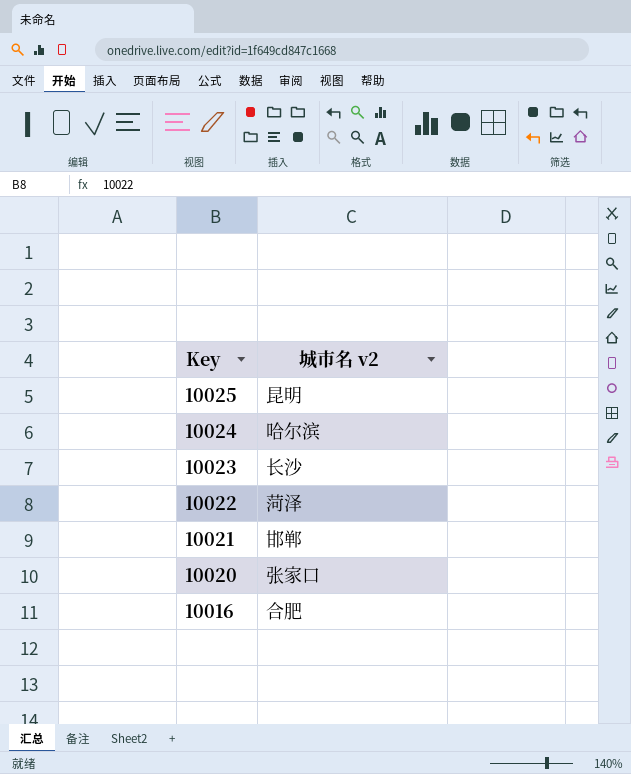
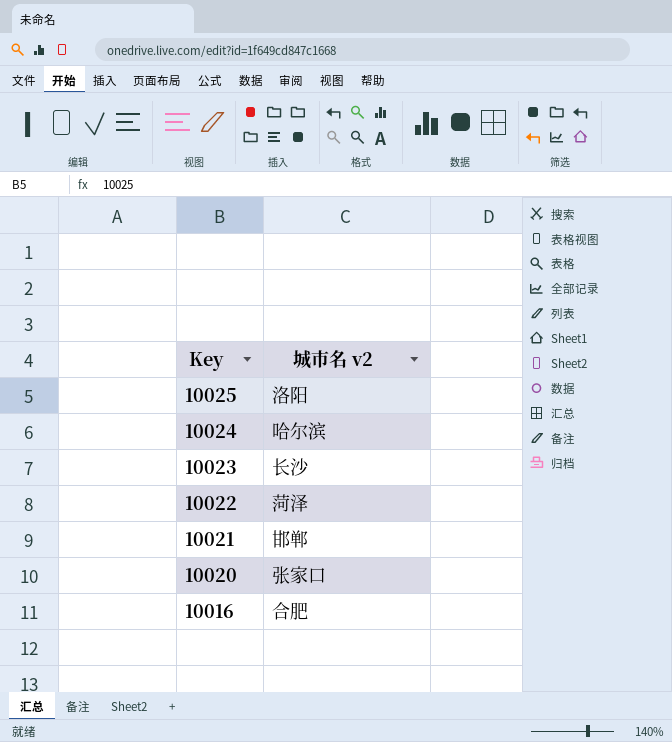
10025 | 城市名 v2: 昆明 -> 洛阳

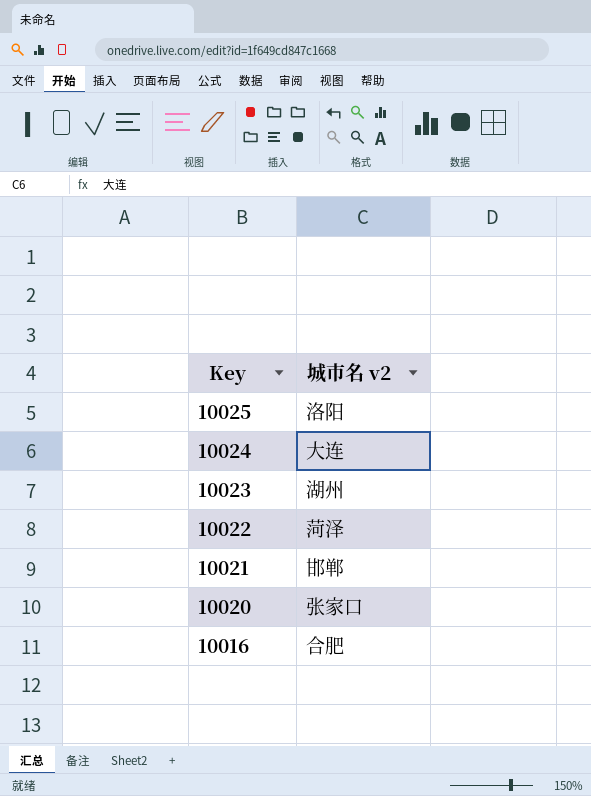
10024 | 城市名 v2: 哈尔滨 -> 大连
10023 | 城市名 v2: 长沙 -> 湖州

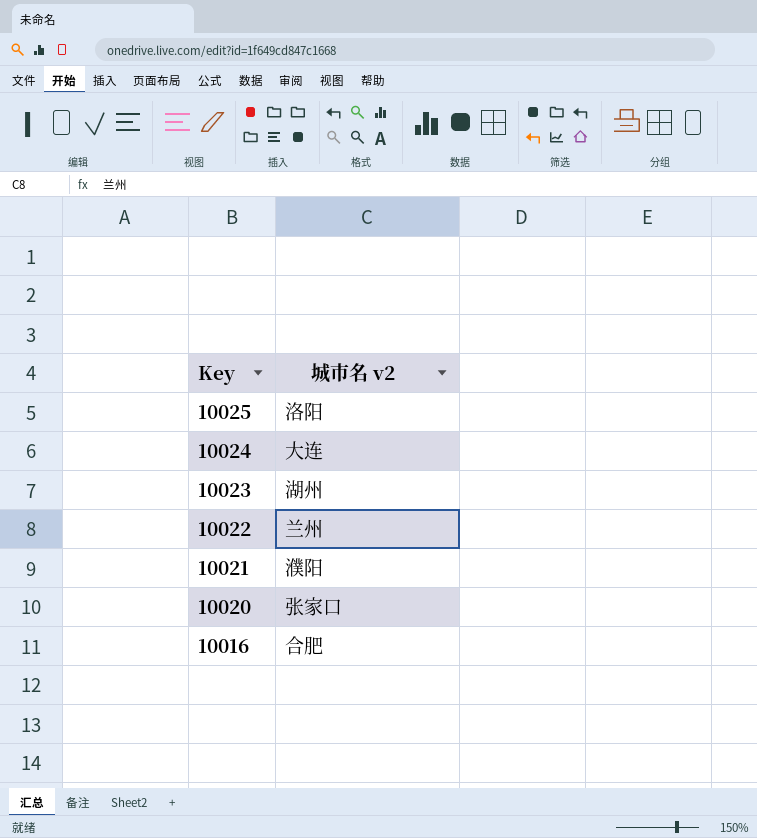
10022 | 城市名 v2: 菏泽 -> 兰州
10021 | 城市名 v2: 邯郸 -> 濮阳

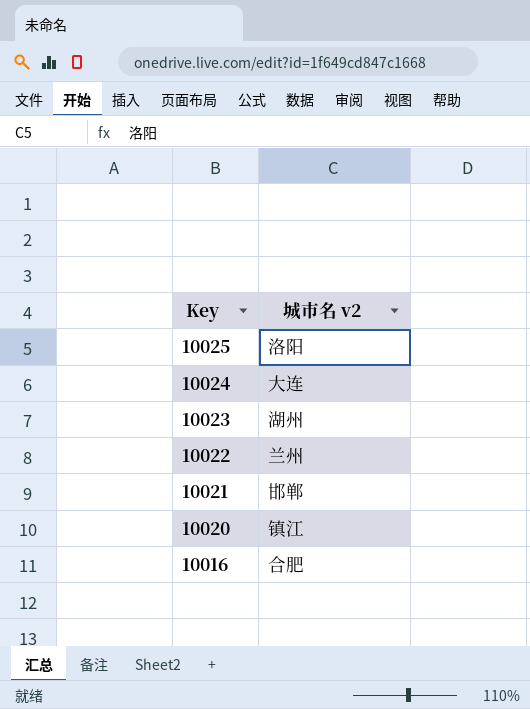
10021 | 城市名 v2: 濮阳 -> 邯郸
10020 | 城市名 v2: 张家口 -> 镇江

